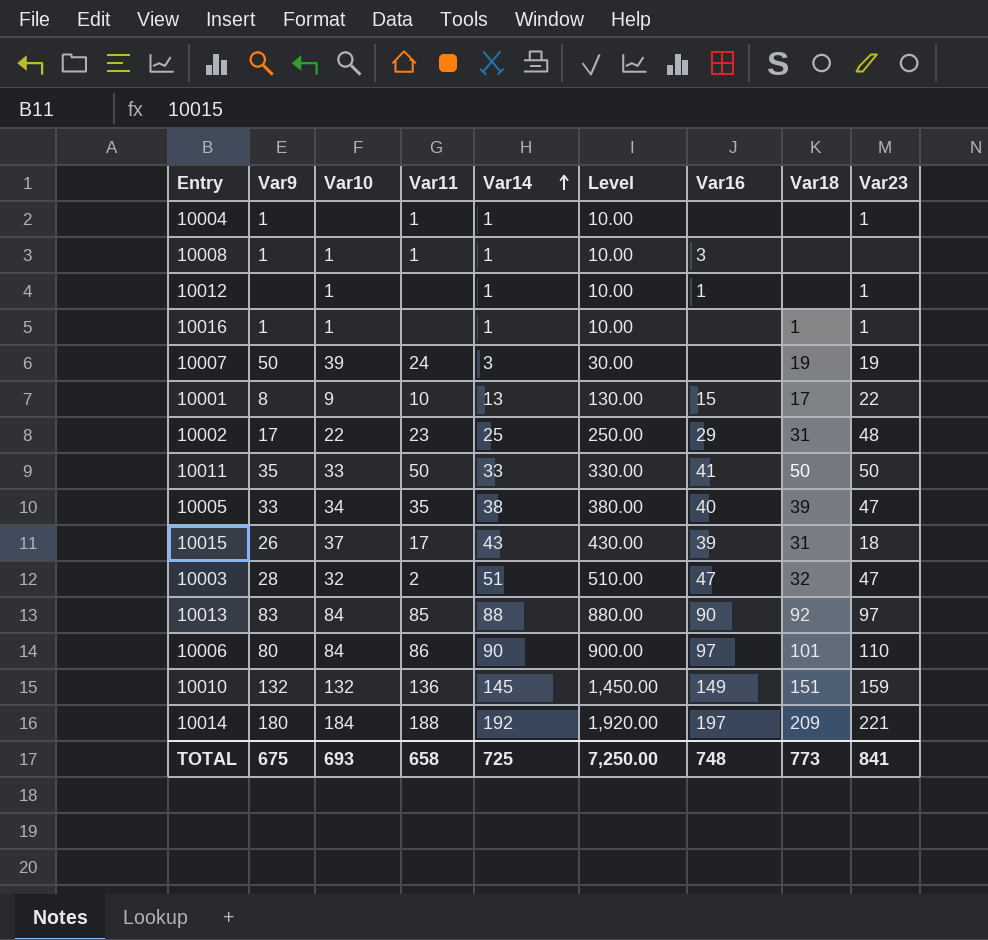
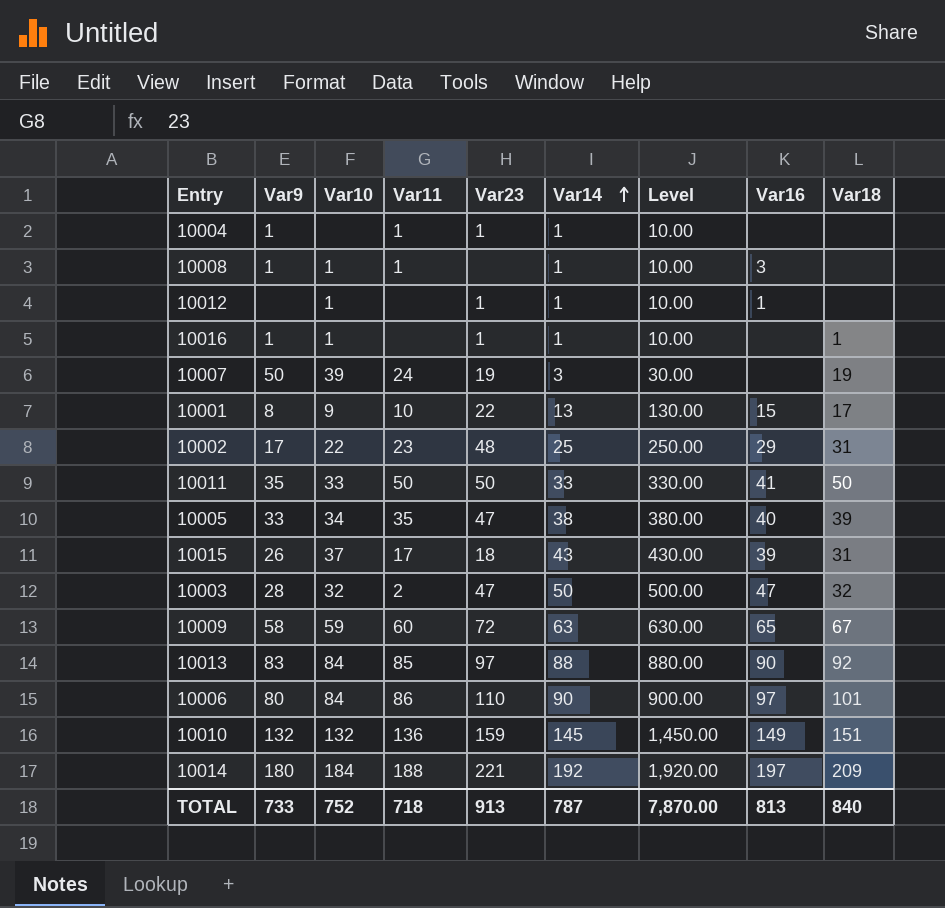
column Var23 | position: 9 -> 5
10003 | Var14: 51 -> 50
10003 | Level: 510.00 -> 500.00
row 10009: none -> 58 | 59 | 60 | 72 | 63 | 630.00 | 65 | 67
TOTAL | Var9: 675 -> 733
TOTAL | Var10: 693 -> 752
TOTAL | Var11: 658 -> 718
TOTAL | Var23: 841 -> 913
TOTAL | Var14: 725 -> 787
TOTAL | Level: 7,250.00 -> 7,870.00
TOTAL | Var16: 748 -> 813
TOTAL | Var18: 773 -> 840

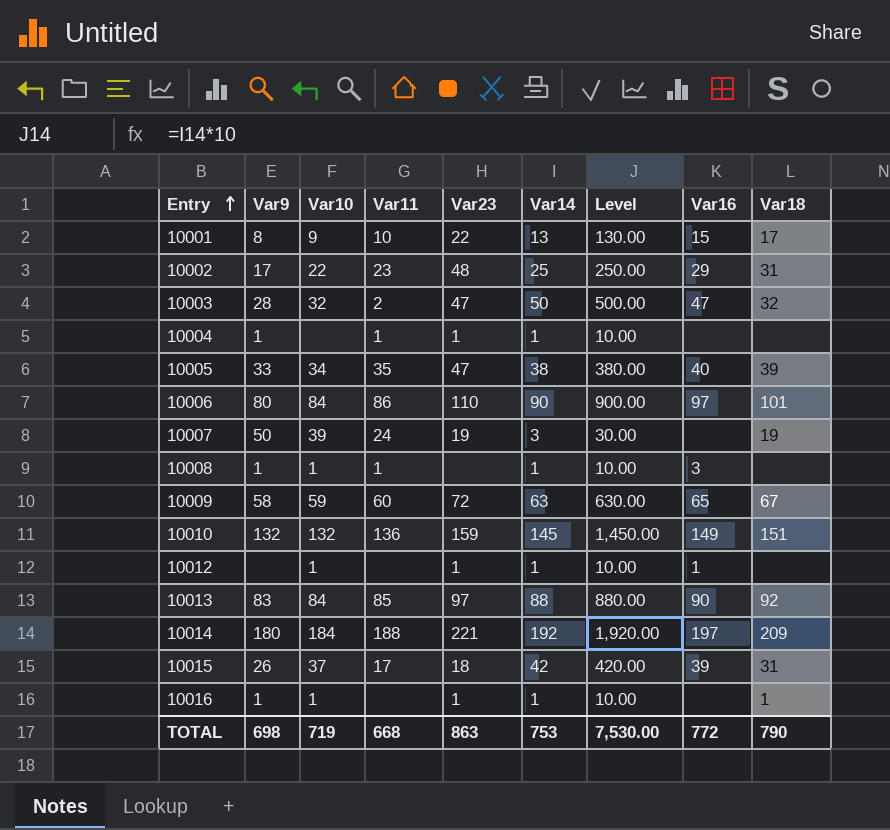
row order: Var14 ascending -> Entry ascending
row 10011: 35 | 33 | 50 | 50 | 33 | 330.00 | 41 | 50 -> none
10015 | Var14: 43 -> 42
10015 | Level: 430.00 -> 420.00
TOTAL | Var9: 733 -> 698
TOTAL | Var10: 752 -> 719
TOTAL | Var11: 718 -> 668
TOTAL | Var23: 913 -> 863
TOTAL | Var14: 787 -> 753
TOTAL | Level: 7,870.00 -> 7,530.00
TOTAL | Var16: 813 -> 772
TOTAL | Var18: 840 -> 790

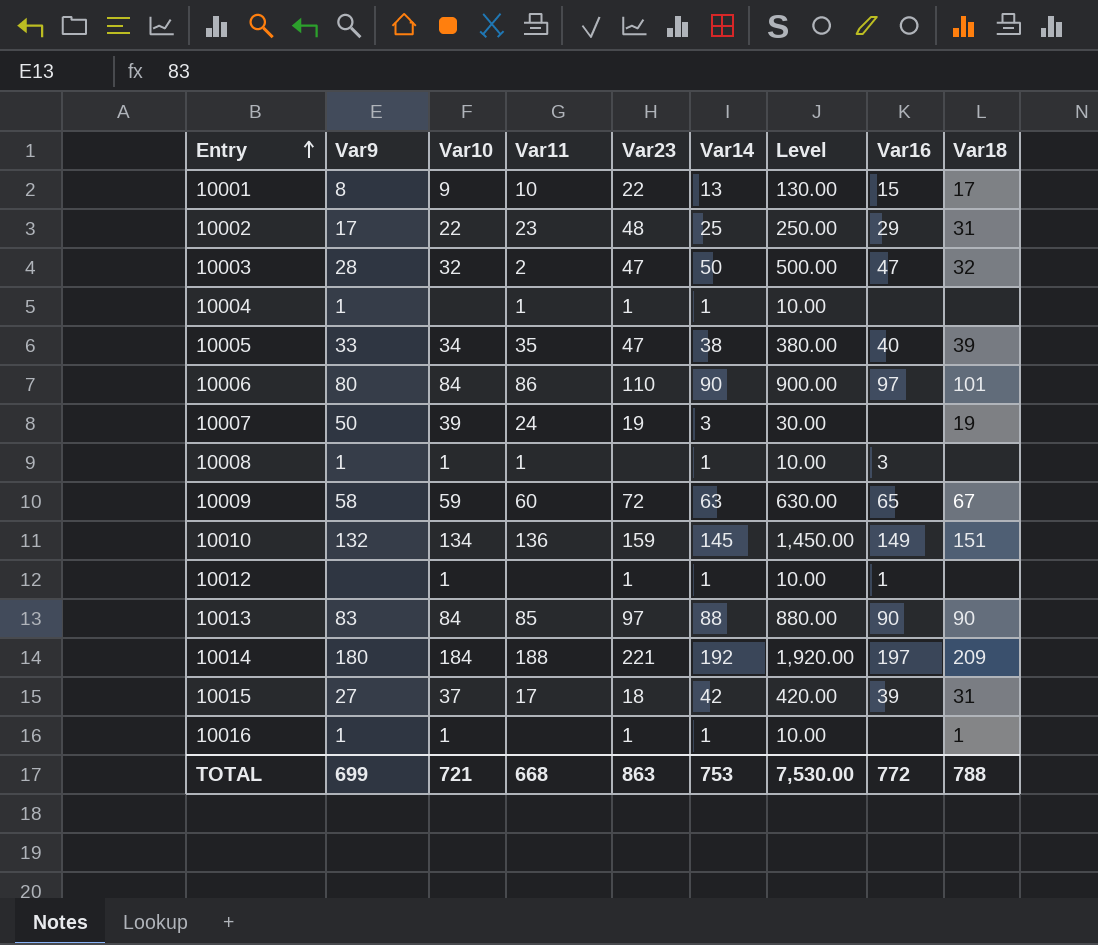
10010 | Var10: 132 -> 134
10013 | Var18: 92 -> 90
10015 | Var9: 26 -> 27
TOTAL | Var9: 698 -> 699
TOTAL | Var10: 719 -> 721
TOTAL | Var18: 790 -> 788

